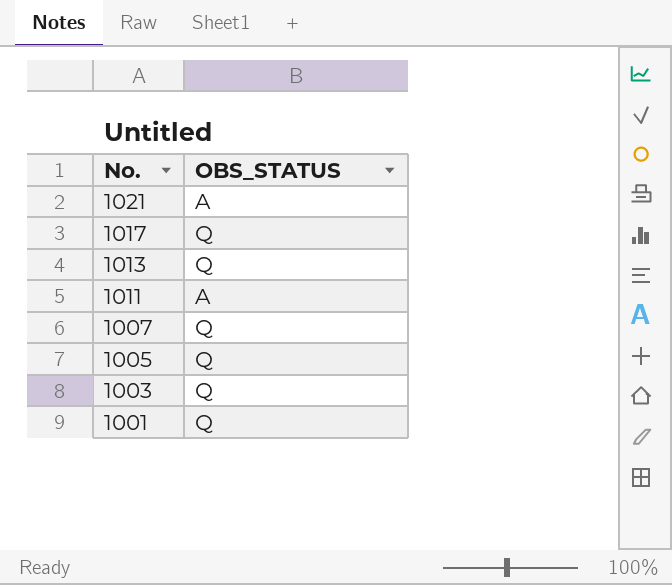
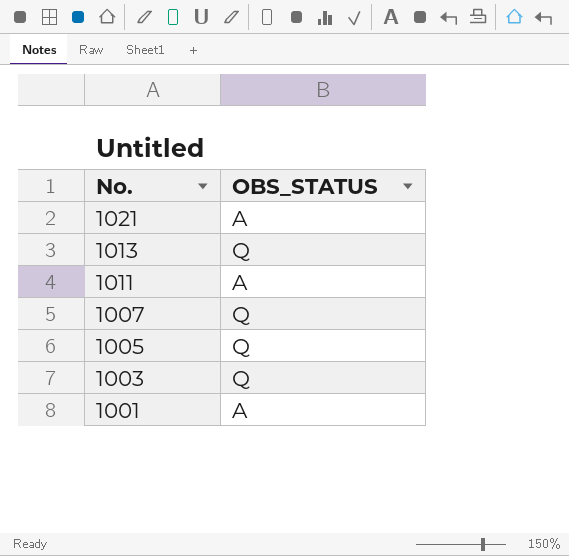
row 1017: Q -> none
1001 | OBS_STATUS: Q -> A

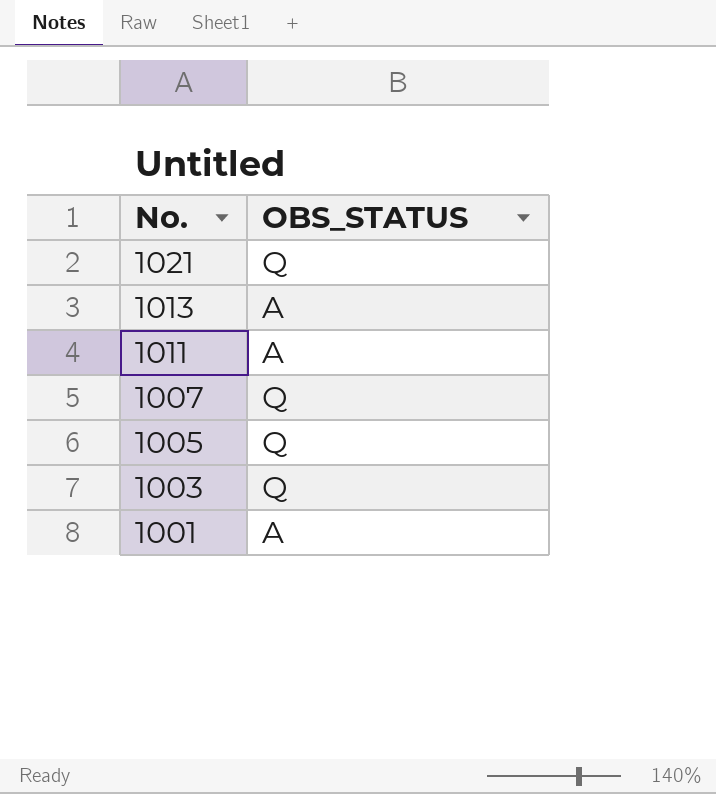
1021 | OBS_STATUS: A -> Q
1013 | OBS_STATUS: Q -> A

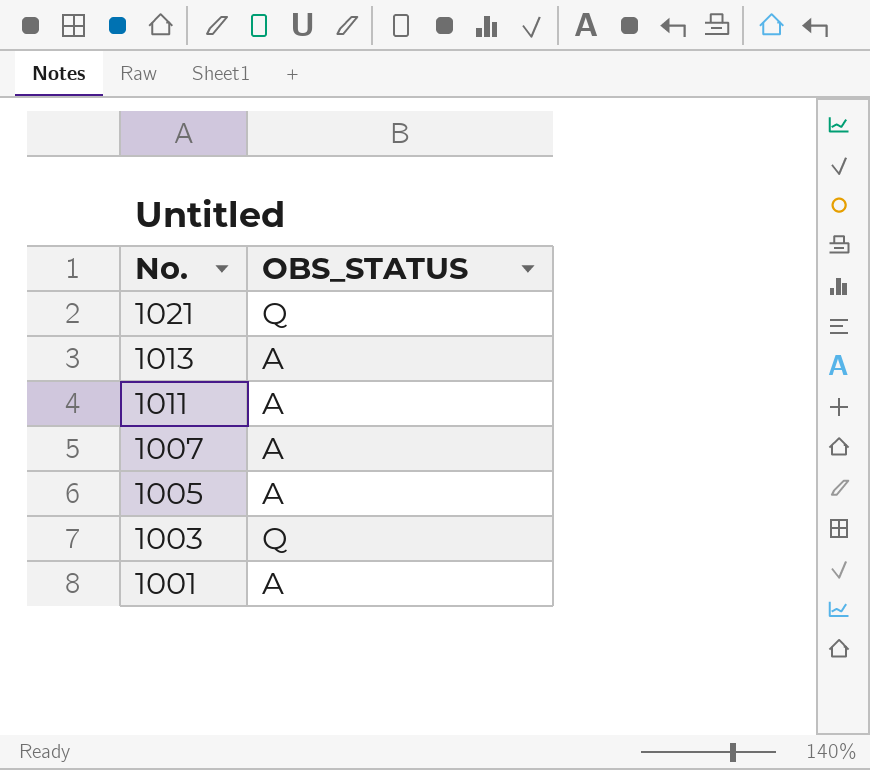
1007 | OBS_STATUS: Q -> A
1005 | OBS_STATUS: Q -> A

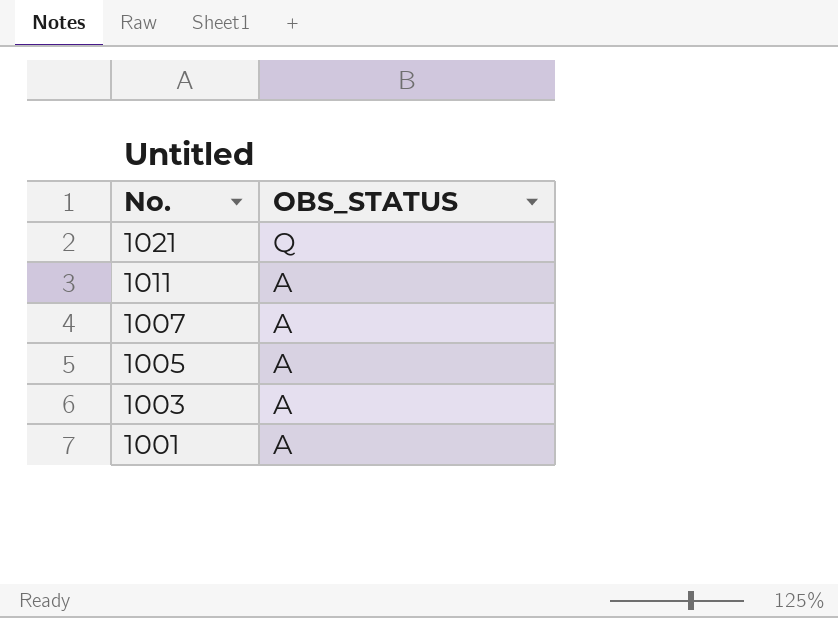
row 1013: A -> none
1003 | OBS_STATUS: Q -> A

